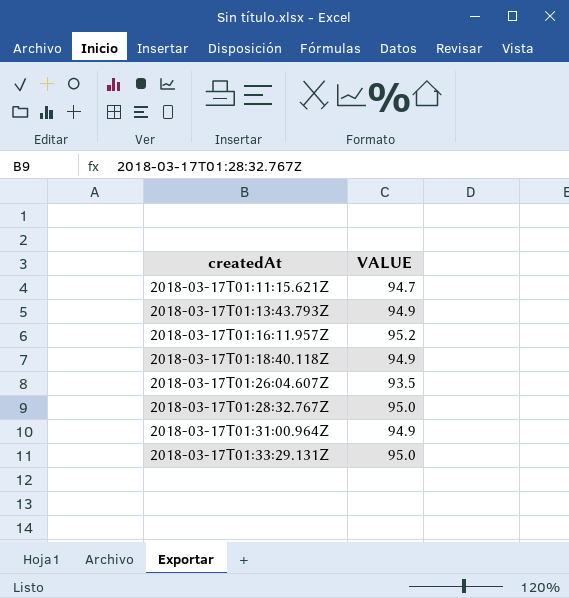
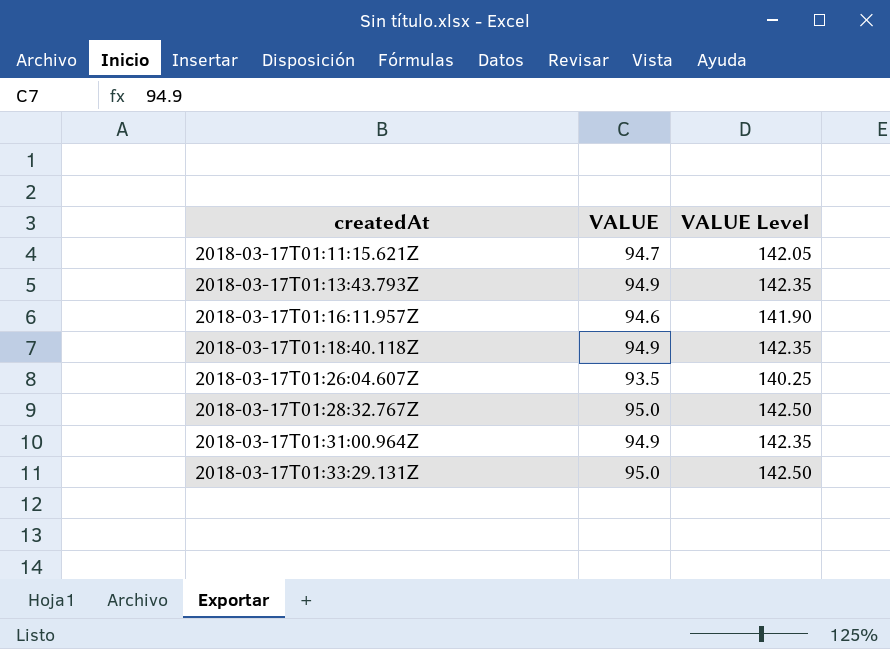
column VALUE Level | formula: none -> [VALUE] * 1.5
2018-03-17T01:16:11.957Z | VALUE: 95.2 -> 94.6

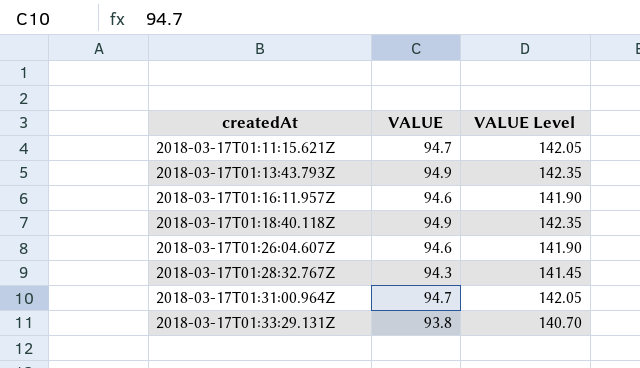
2018-03-17T01:26:04.607Z | VALUE: 93.5 -> 94.6
2018-03-17T01:26:04.607Z | VALUE Level: 140.25 -> 141.90
2018-03-17T01:28:32.767Z | VALUE: 95.0 -> 94.3
2018-03-17T01:28:32.767Z | VALUE Level: 142.50 -> 141.45
2018-03-17T01:31:00.964Z | VALUE: 94.9 -> 94.7
2018-03-17T01:31:00.964Z | VALUE Level: 142.35 -> 142.05
2018-03-17T01:33:29.131Z | VALUE: 95.0 -> 93.8
2018-03-17T01:33:29.131Z | VALUE Level: 142.50 -> 140.70

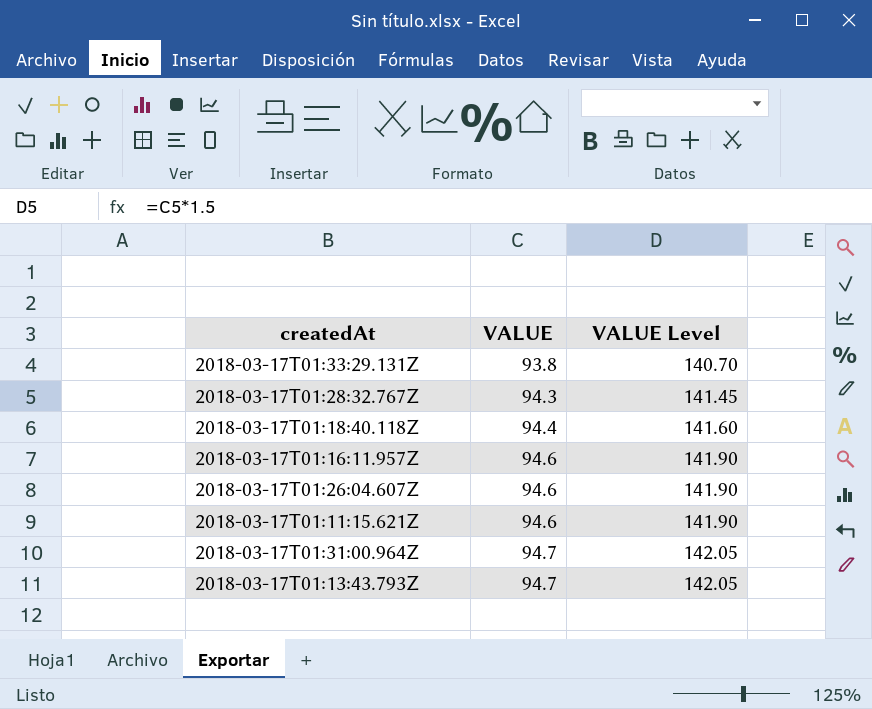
row order: createdAt ascending -> VALUE ascending
2018-03-17T01:18:40.118Z | VALUE: 94.9 -> 94.4
2018-03-17T01:18:40.118Z | VALUE Level: 142.35 -> 141.60
2018-03-17T01:11:15.621Z | VALUE: 94.7 -> 94.6
2018-03-17T01:11:15.621Z | VALUE Level: 142.05 -> 141.90
2018-03-17T01:13:43.793Z | VALUE: 94.9 -> 94.7
2018-03-17T01:13:43.793Z | VALUE Level: 142.35 -> 142.05

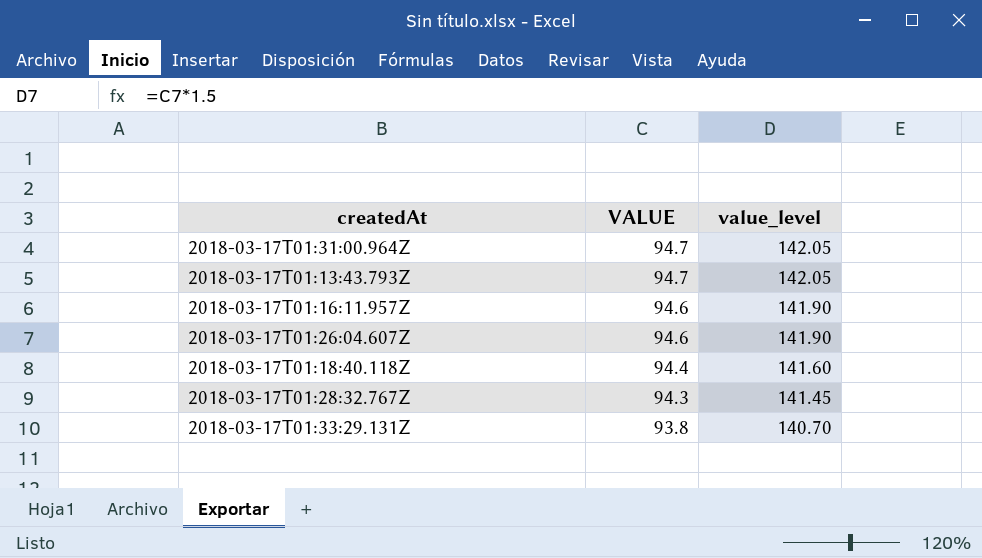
row order: VALUE ascending -> VALUE descending
column name: VALUE Level -> value_level
row 2018-03-17T01:11:15.621Z: 94.6 | 141.90 -> none

